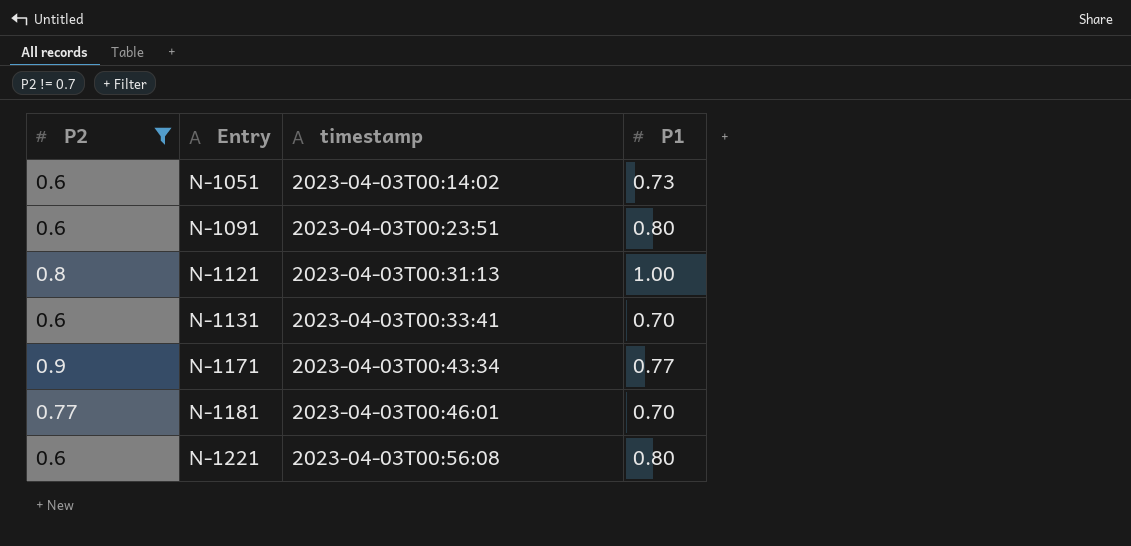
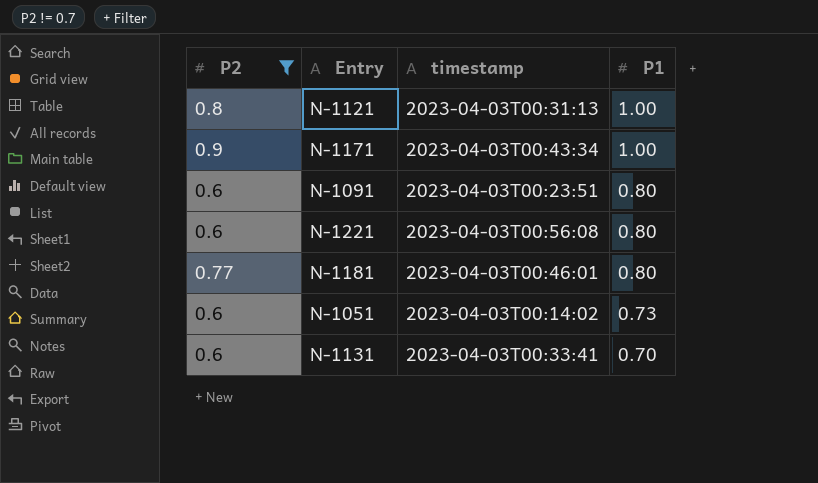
row order: Entry ascending -> P1 descending
N-1171 | P1: 0.77 -> 1.00
N-1181 | P1: 0.70 -> 0.80

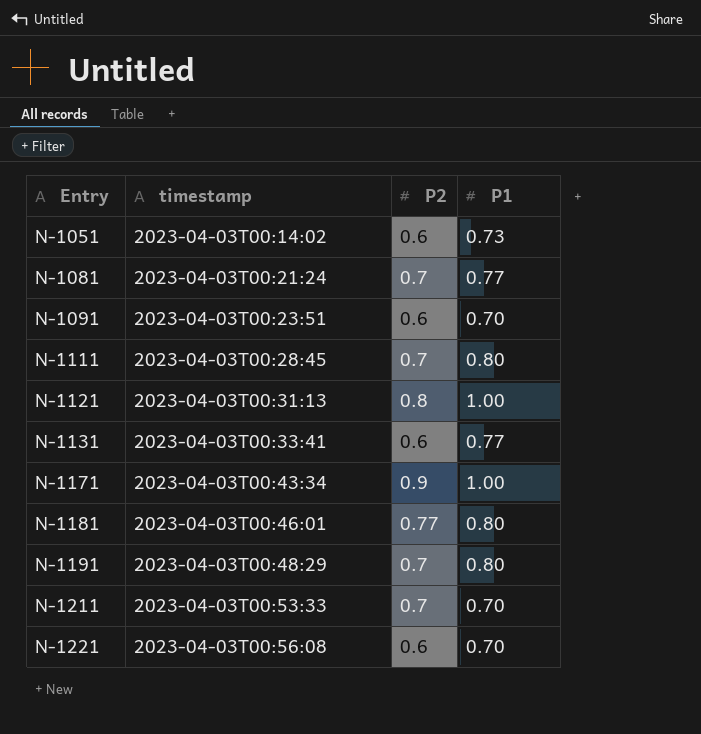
filter: P2 != 0.7 -> none
row order: P1 descending -> Entry ascending
column P2 | position: 1 -> 3
N-1091 | P1: 0.80 -> 0.70
N-1131 | P1: 0.70 -> 0.77
N-1221 | P1: 0.80 -> 0.70

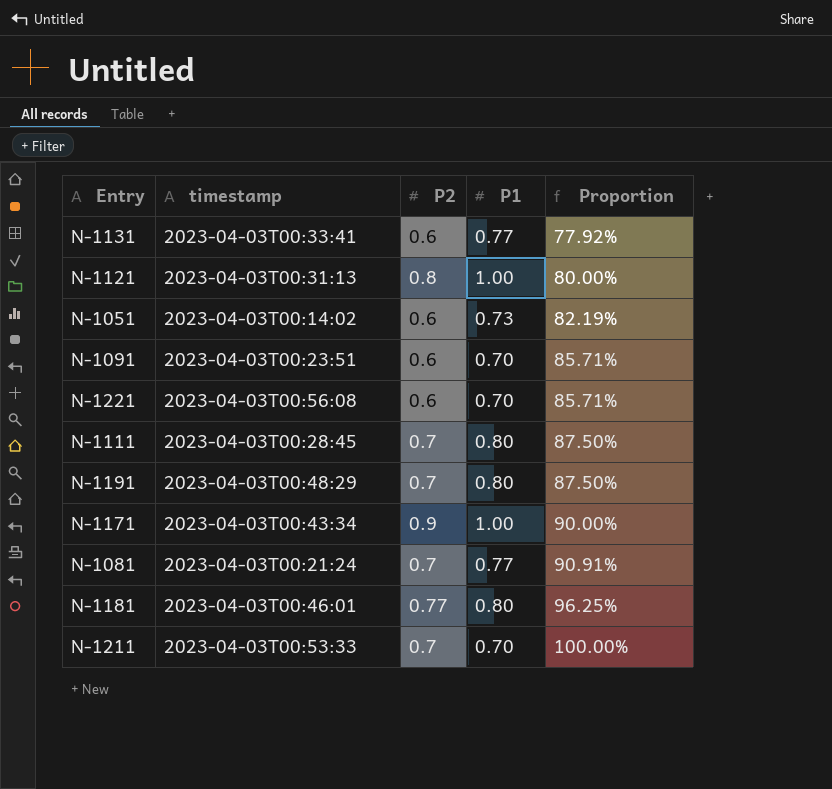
row order: Entry ascending -> Proportion ascending
column Proportion | formula: none -> [P2] / [P1]

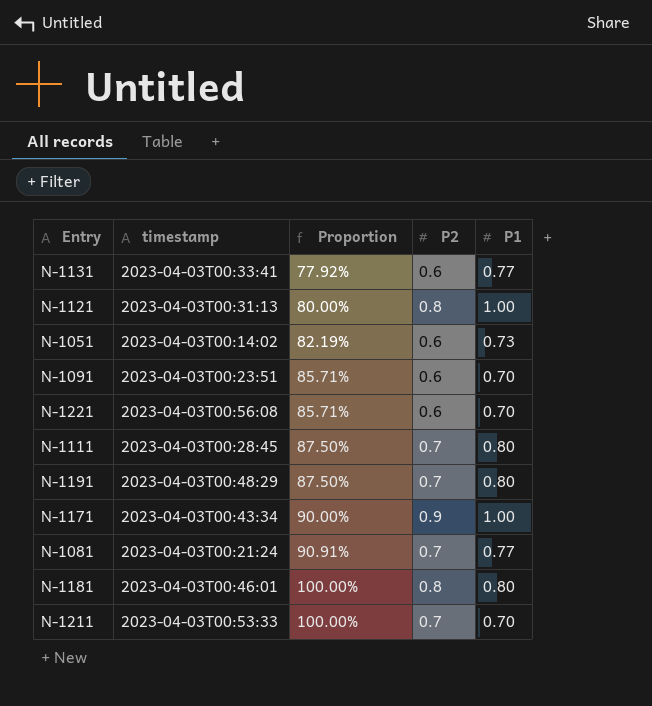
column Proportion | position: 5 -> 3
N-1181 | Proportion: 96.25% -> 100.00%
N-1181 | P2: 0.77 -> 0.8

